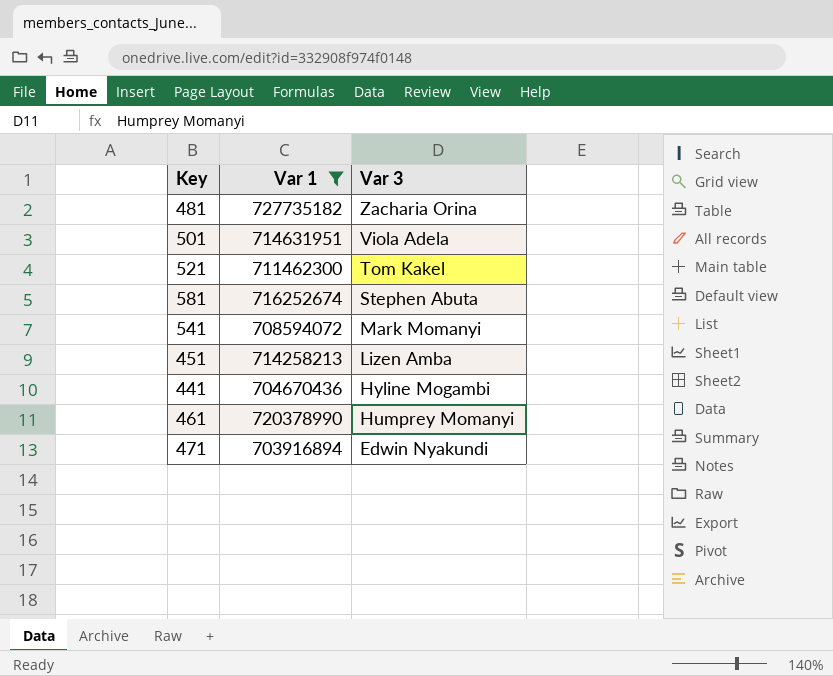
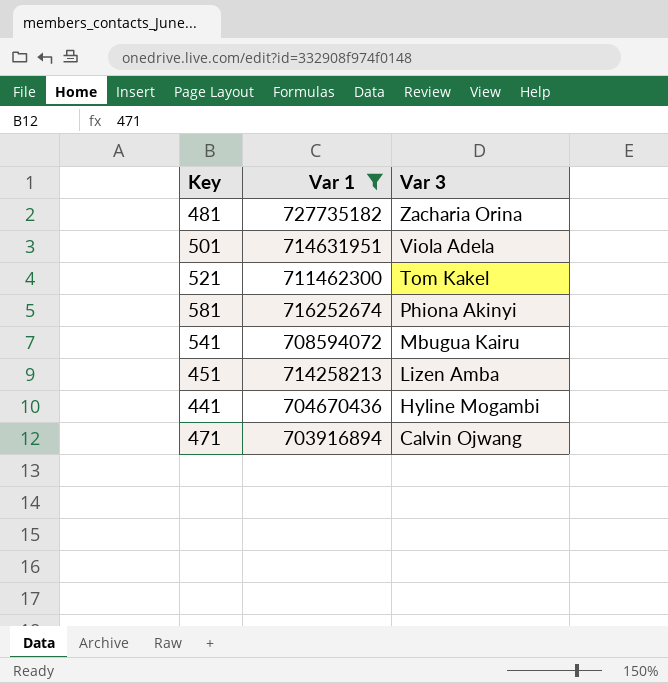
row 461: 720378990 | Humprey Momanyi -> none
581 | Var 3: Stephen Abuta -> Phiona Akinyi
541 | Var 3: Mark Momanyi -> Mbugua Kairu
471 | Var 3: Edwin Nyakundi -> Calvin Ojwang

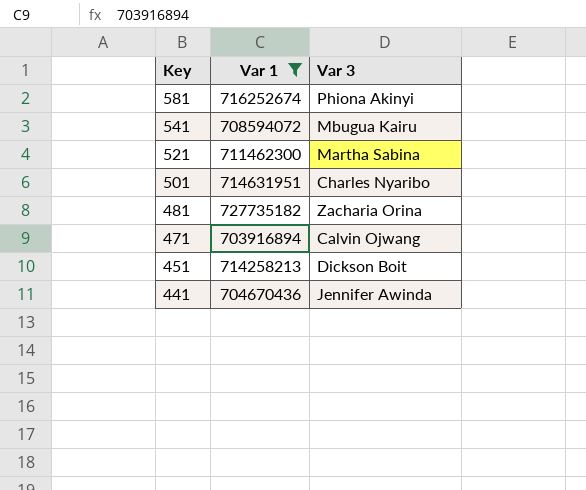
row order: Var 3 descending -> Key descending
521 | Var 3: Tom Kakel -> Martha Sabina
501 | Var 3: Viola Adela -> Charles Nyaribo
451 | Var 3: Lizen Amba -> Dickson Boit
441 | Var 3: Hyline Mogambi -> Jennifer Awinda

